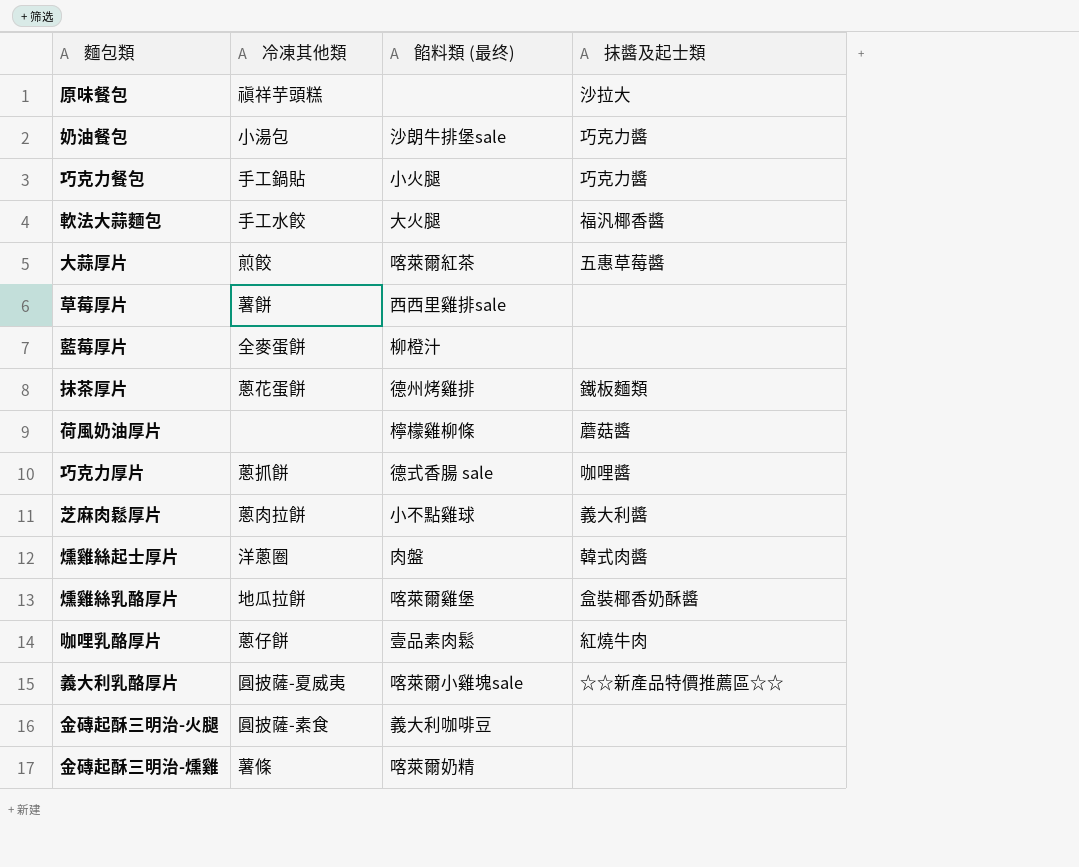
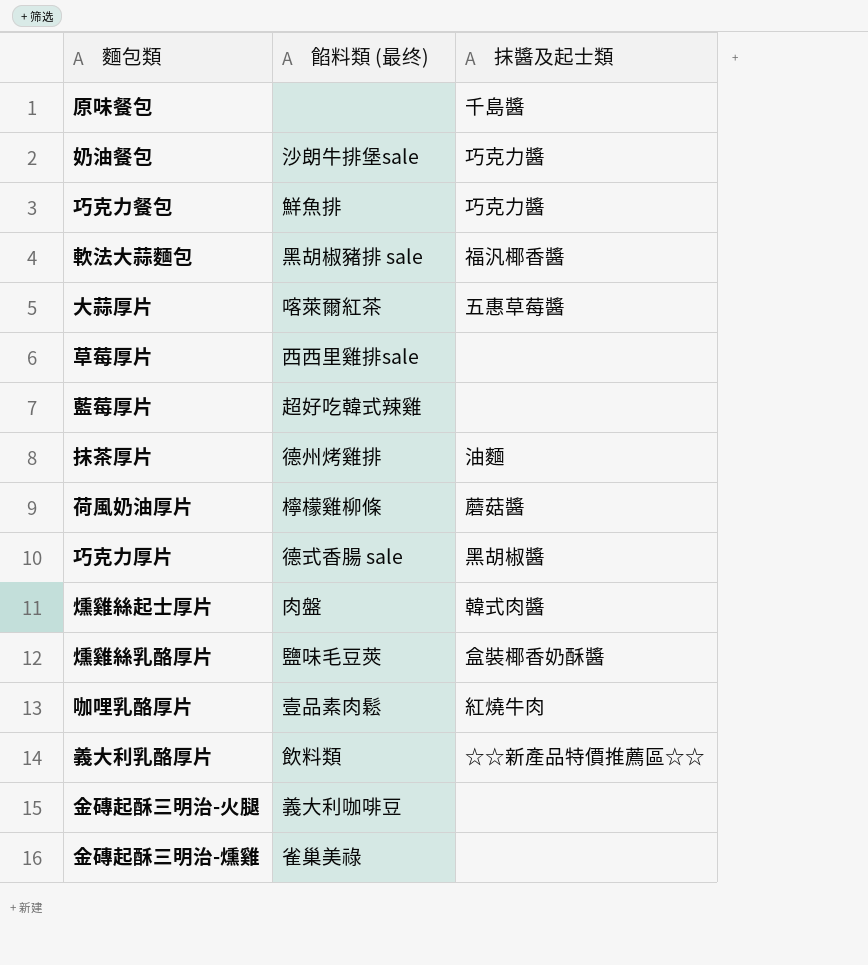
column 冷凍其他類 | position: 2 -> none
row 芝麻肉鬆厚片: 蔥肉拉餅 | 小不點雞球 | 義大利醬 -> none
原味餐包 | 抹醬及起士類: 沙拉大 -> 千島醬
巧克力餐包 | 餡料類 (最终): 小火腿 -> 鮮魚排
軟法大蒜麵包 | 餡料類 (最终): 大火腿 -> 黑胡椒豬排 sale
藍莓厚片 | 餡料類 (最终): 柳橙汁 -> 超好吃韓式辣雞
抹茶厚片 | 抹醬及起士類: 鐵板麵類 -> 油麵
巧克力厚片 | 抹醬及起士類: 咖哩醬 -> 黑胡椒醬
燻雞絲乳酪厚片 | 餡料類 (最终): 喀萊爾雞堡 -> 鹽味毛豆莢
義大利乳酪厚片 | 餡料類 (最终): 喀萊爾小雞塊sale -> 飲料類
金磚起酥三明治-燻雞 | 餡料類 (最终): 喀萊爾奶精 -> 雀巢美祿

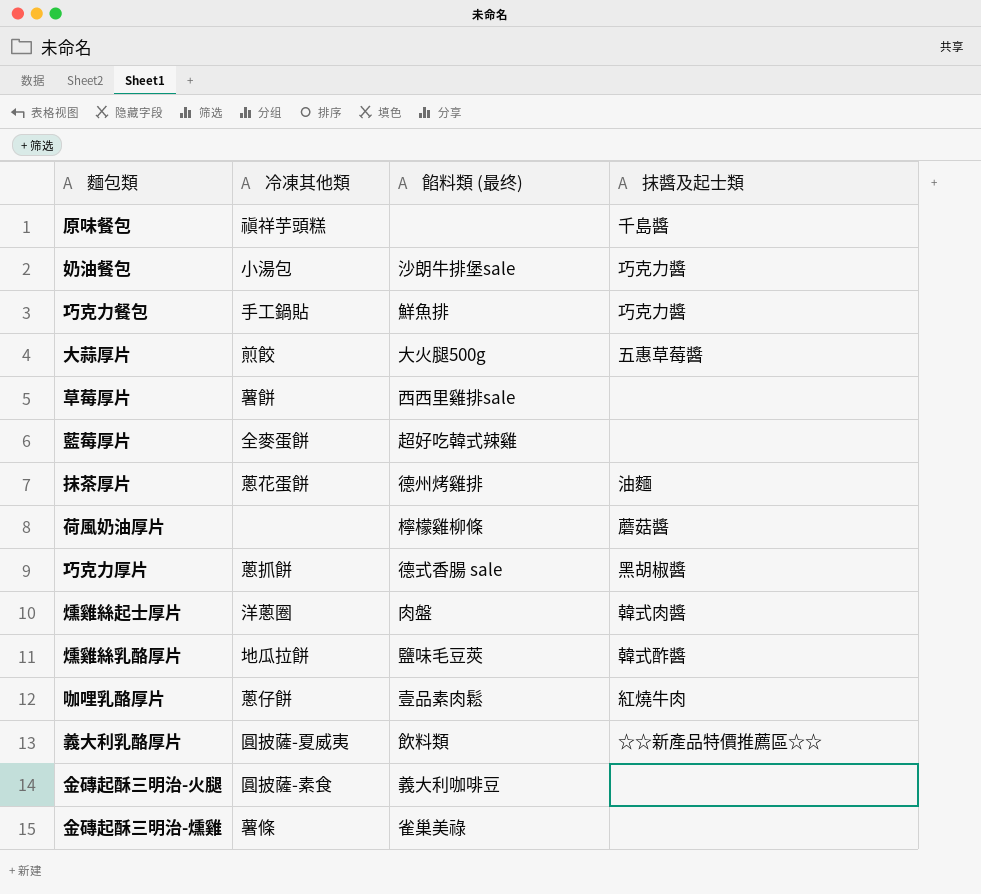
column 冷凍其他類 | position: none -> 2
row 軟法大蒜麵包: 黑胡椒豬排 sale | 福汎椰香醬 -> none
大蒜厚片 | 餡料類 (最终): 喀萊爾紅茶 -> 大火腿500g
燻雞絲乳酪厚片 | 抹醬及起士類: 盒裝椰香奶酥醬 -> 韓式酢醬

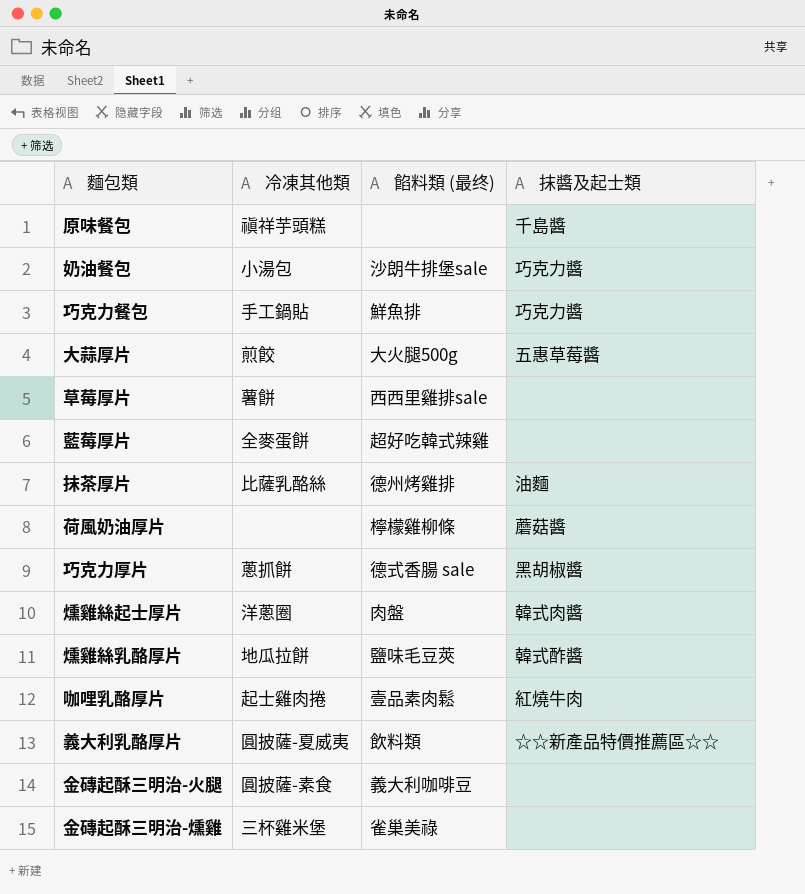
抹茶厚片 | 冷凍其他類: 蔥花蛋餅 -> 比薩乳酪絲
咖哩乳酪厚片 | 冷凍其他類: 蔥仔餅 -> 起士雞肉捲
金磚起酥三明治-燻雞 | 冷凍其他類: 薯條 -> 三杯雞米堡

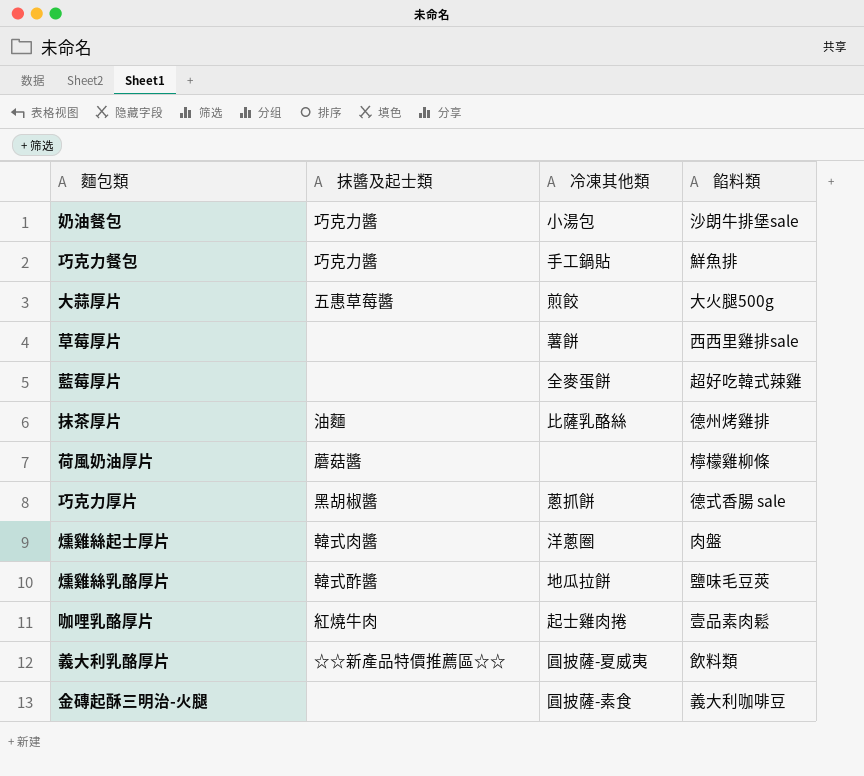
column 抹醬及起士類 | position: 4 -> 2
column name: 餡料類 (最终) -> 餡料類
row 原味餐包: 禛祥芋頭糕 | none | 千島醬 -> none
row 金磚起酥三明治-燻雞: 三杯雞米堡 | 雀巢美祿 | none -> none

